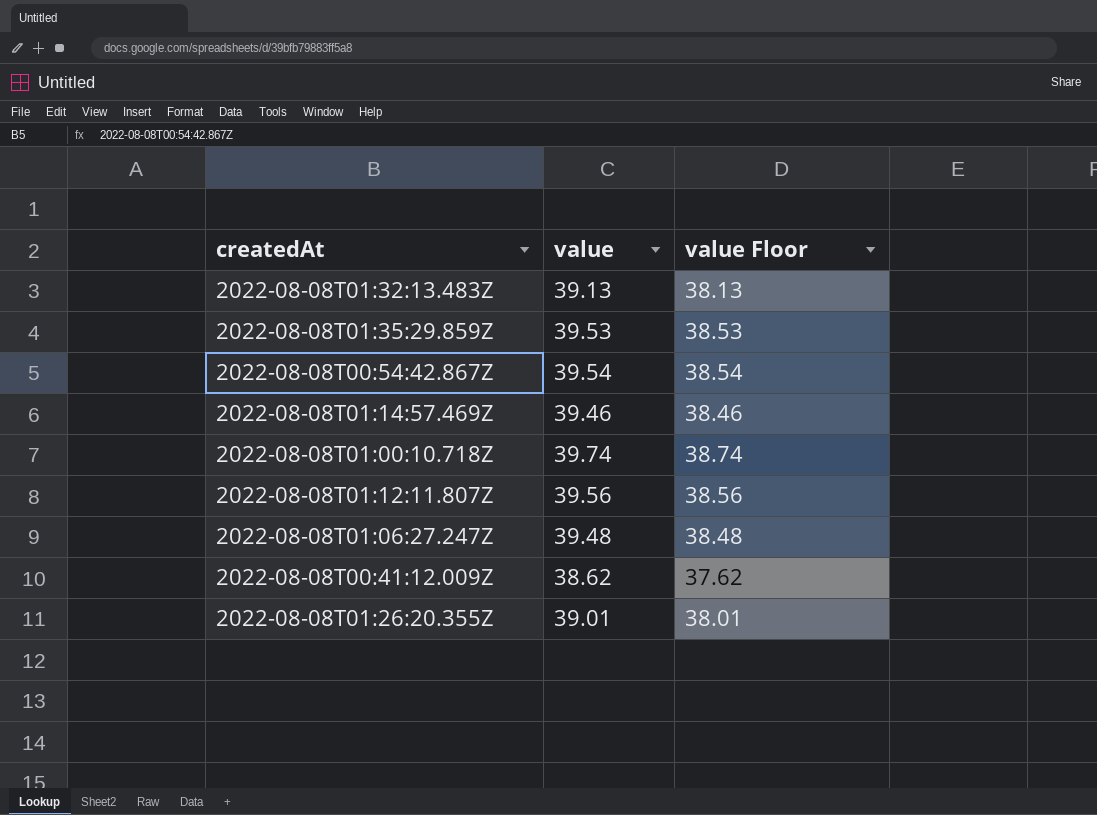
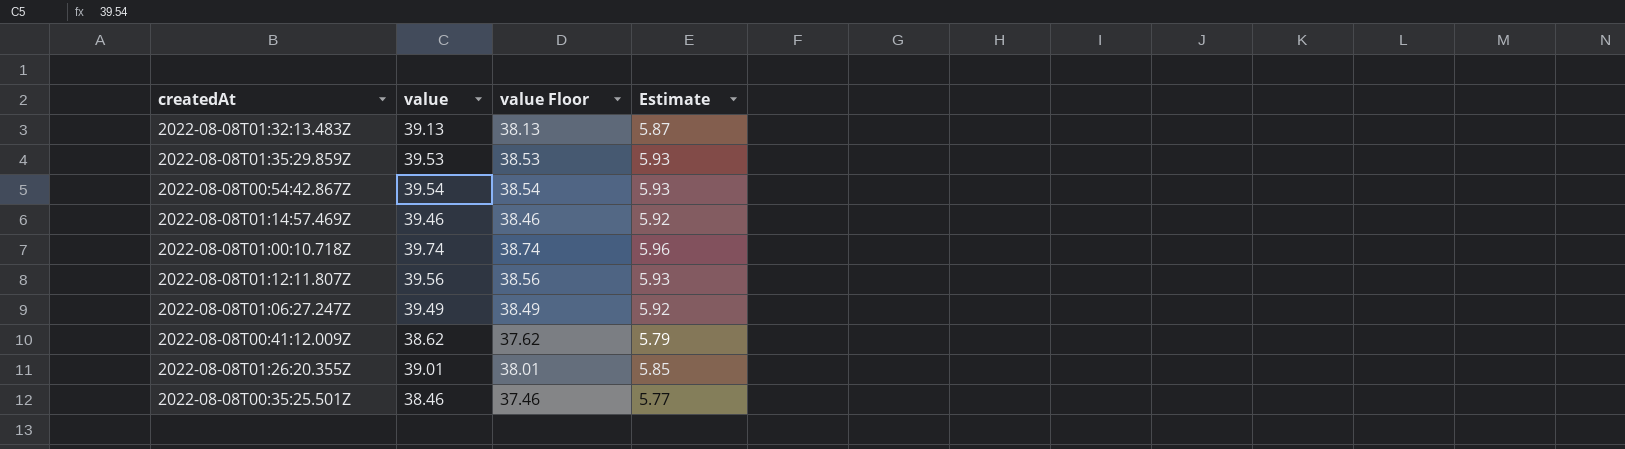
column Estimate | formula: none -> [value] * 0.15
2022-08-08T01:06:27.247Z | value: 39.48 -> 39.49
2022-08-08T01:06:27.247Z | value Floor: 38.48 -> 38.49
row 2022-08-08T00:35:25.501Z: none -> 38.46 | 37.46 | 5.77

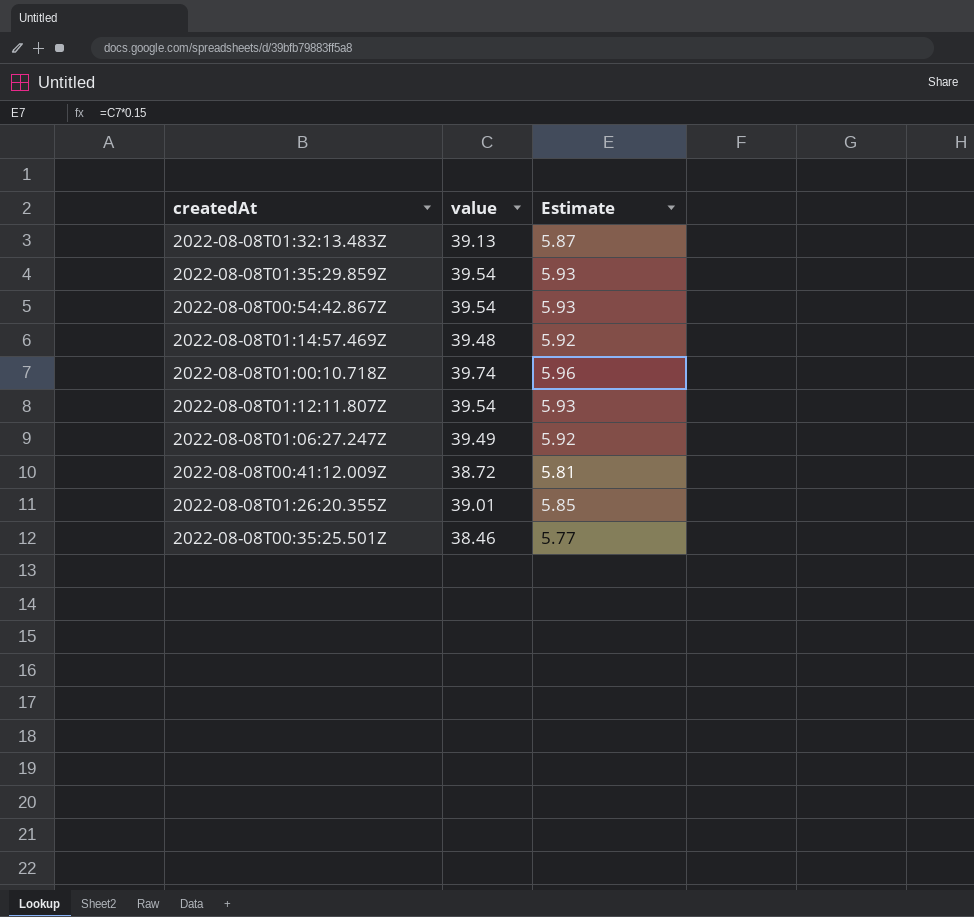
column value Floor | formula: [value] - 1 -> none
2022-08-08T01:35:29.859Z | value: 39.53 -> 39.54
2022-08-08T01:14:57.469Z | value: 39.46 -> 39.48
2022-08-08T01:12:11.807Z | value: 39.56 -> 39.54
2022-08-08T00:41:12.009Z | value: 38.62 -> 38.72
2022-08-08T00:41:12.009Z | Estimate: 5.79 -> 5.81

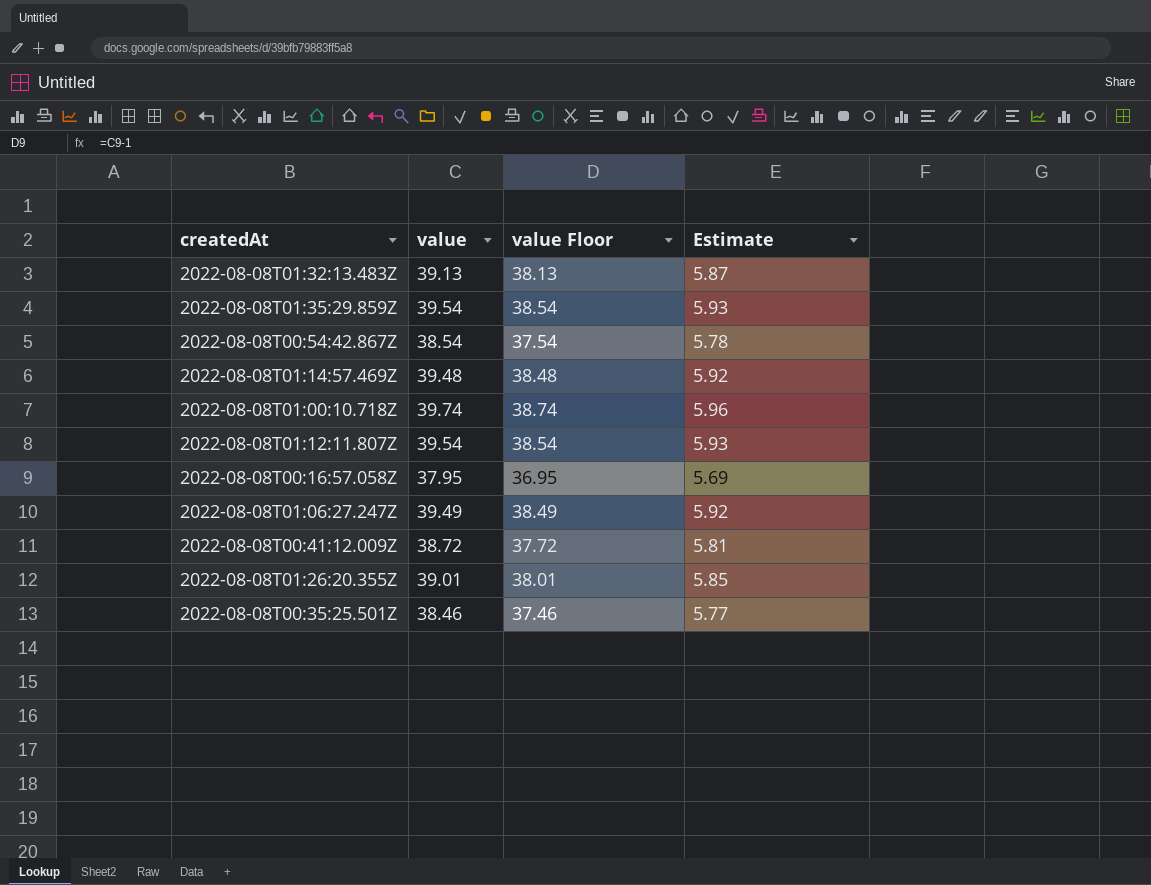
column value Floor | formula: none -> [value] - 1
2022-08-08T00:54:42.867Z | value: 39.54 -> 38.54
2022-08-08T00:54:42.867Z | Estimate: 5.93 -> 5.78
row 2022-08-08T00:16:57.058Z: none -> 37.95 | 36.95 | 5.69

